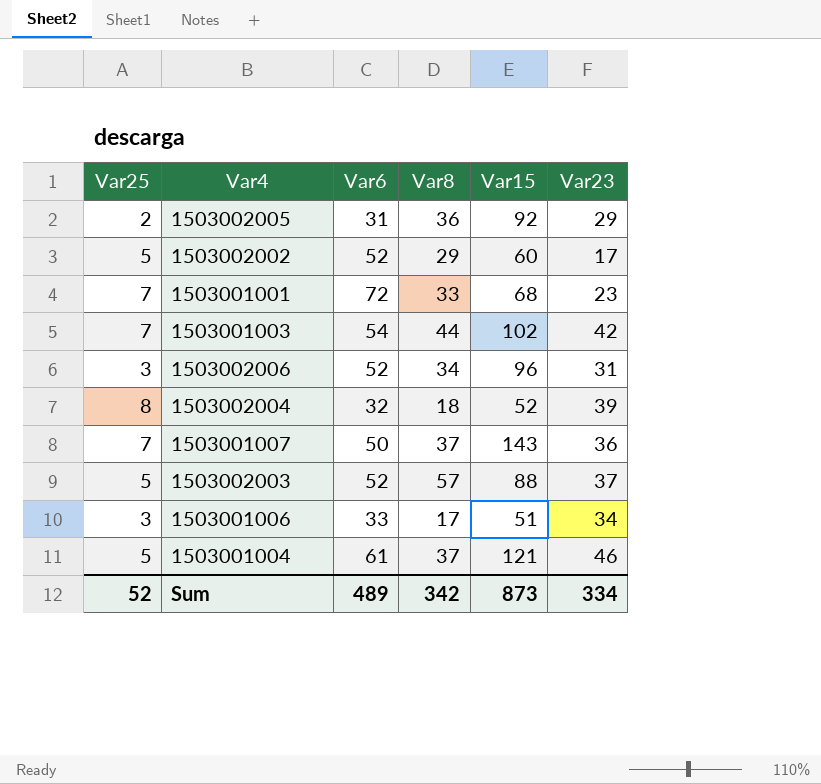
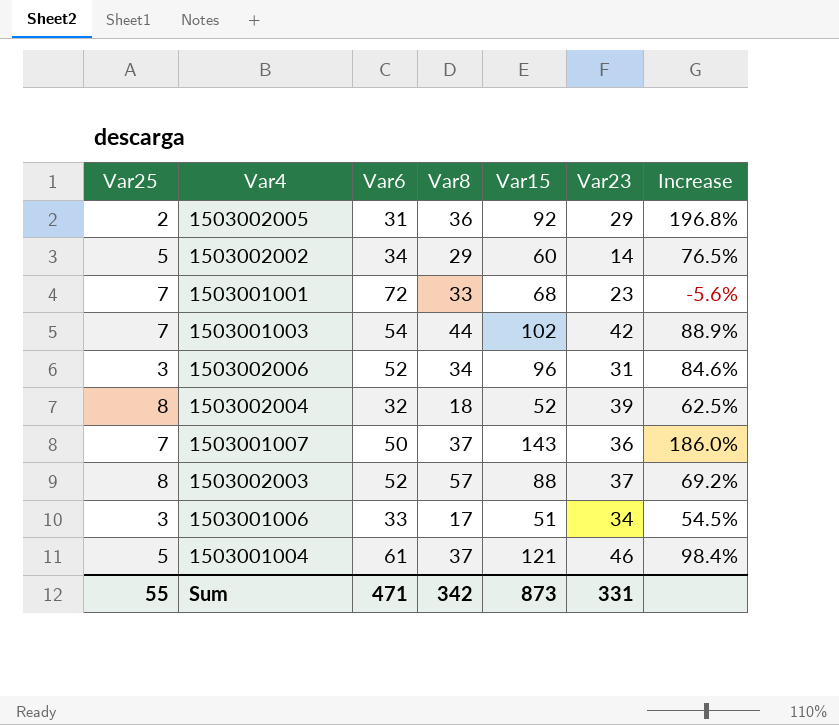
column Increase | formula: none -> ([Var15] - [Var6]) / [Var6]
1503002002 | Var6: 52 -> 34
1503002002 | Var23: 17 -> 14
1503002003 | Var25: 5 -> 8
Sum | Var25: 52 -> 55
Sum | Var6: 489 -> 471
Sum | Var23: 334 -> 331

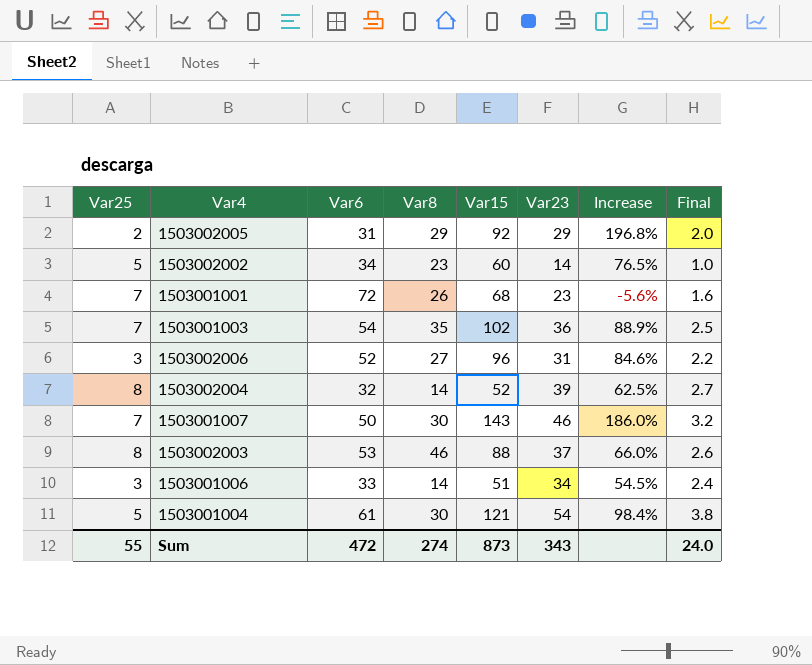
column Final | formula: none -> [Var23] * 0.07
1503002005 | Var8: 36 -> 29
1503002002 | Var8: 29 -> 23
1503001001 | Var8: 33 -> 26
1503001003 | Var8: 44 -> 35
1503001003 | Var23: 42 -> 36
1503002006 | Var8: 34 -> 27
1503002004 | Var8: 18 -> 14
1503001007 | Var8: 37 -> 30
1503001007 | Var23: 36 -> 46
1503002003 | Var6: 52 -> 53
1503002003 | Var8: 57 -> 46
1503002003 | Increase: 69.2% -> 66.0%
1503001006 | Var8: 17 -> 14
1503001004 | Var8: 37 -> 30
1503001004 | Var23: 46 -> 54
Sum | Var6: 471 -> 472
Sum | Var8: 342 -> 274
Sum | Var23: 331 -> 343

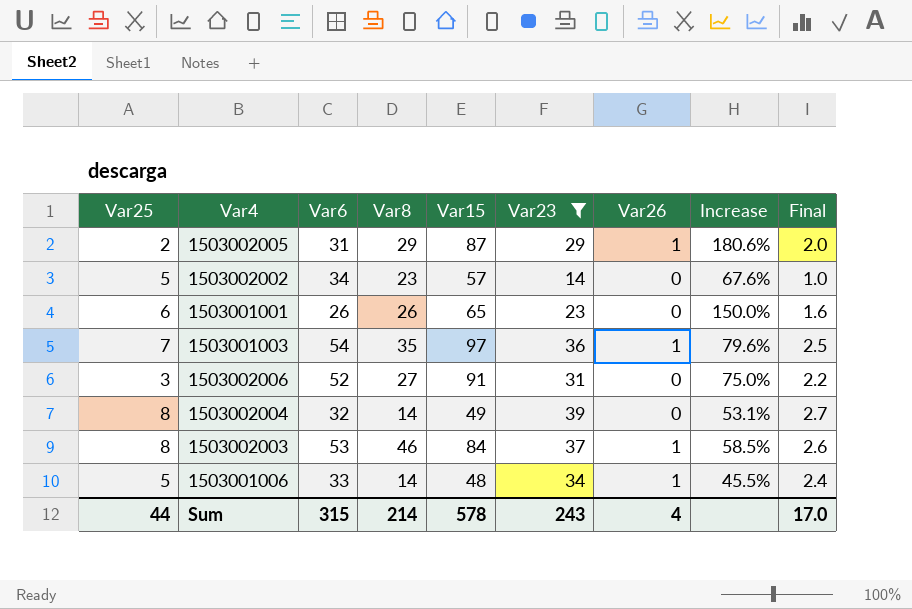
filter: none -> Var23 <= 39
column Var26 | position: none -> 7
1503002005 | Var15: 92 -> 87
1503002005 | Increase: 196.8% -> 180.6%
1503002002 | Var15: 60 -> 57
1503002002 | Increase: 76.5% -> 67.6%
1503001001 | Var25: 7 -> 6
1503001001 | Var6: 72 -> 26
1503001001 | Var15: 68 -> 65
1503001001 | Increase: -5.6% -> 150.0%
1503001003 | Var15: 102 -> 97
1503001003 | Increase: 88.9% -> 79.6%
1503002006 | Var15: 96 -> 91
1503002006 | Increase: 84.6% -> 75.0%
1503002004 | Var15: 52 -> 49
1503002004 | Increase: 62.5% -> 53.1%
1503002003 | Var15: 88 -> 84
1503002003 | Increase: 66.0% -> 58.5%
1503001006 | Var25: 3 -> 5
1503001006 | Var15: 51 -> 48
1503001006 | Increase: 54.5% -> 45.5%
Sum | Var25: 55 -> 44
Sum | Var6: 472 -> 315
Sum | Var8: 274 -> 214
Sum | Var15: 873 -> 578
Sum | Var23: 343 -> 243
Sum | Final: 24.0 -> 17.0

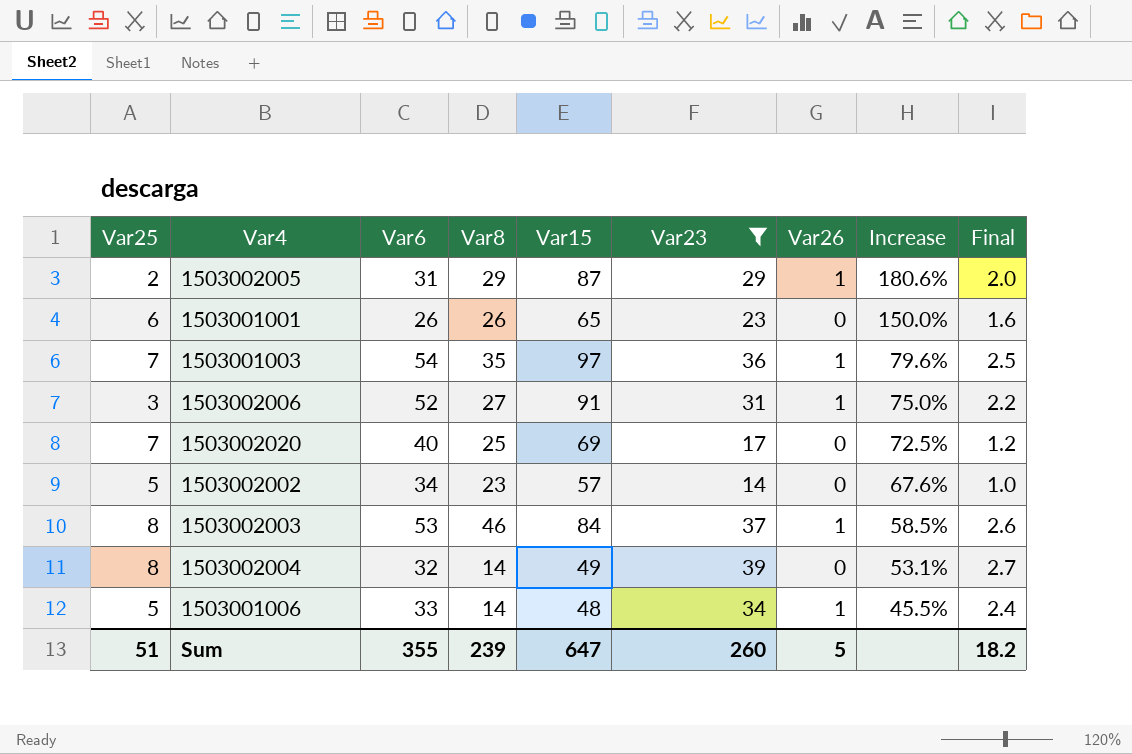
row order: none -> Increase descending
1503002006 | Var26: 0 -> 1
row 1503002020: none -> 7 | 40 | 25 | 69 | 17 | 0 | 72.5% | 1.2
Sum | Var25: 44 -> 51
Sum | Var6: 315 -> 355
Sum | Var8: 214 -> 239
Sum | Var15: 578 -> 647
Sum | Var23: 243 -> 260
Sum | Var26: 4 -> 5
Sum | Final: 17.0 -> 18.2

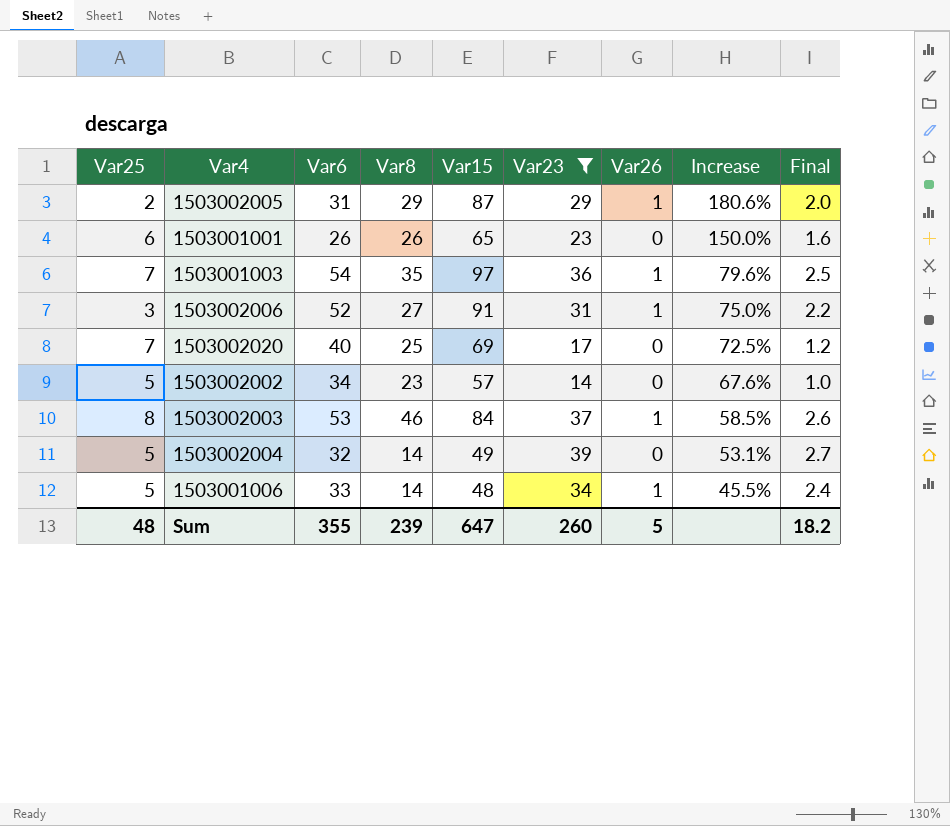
1503002004 | Var25: 8 -> 5
Sum | Var25: 51 -> 48

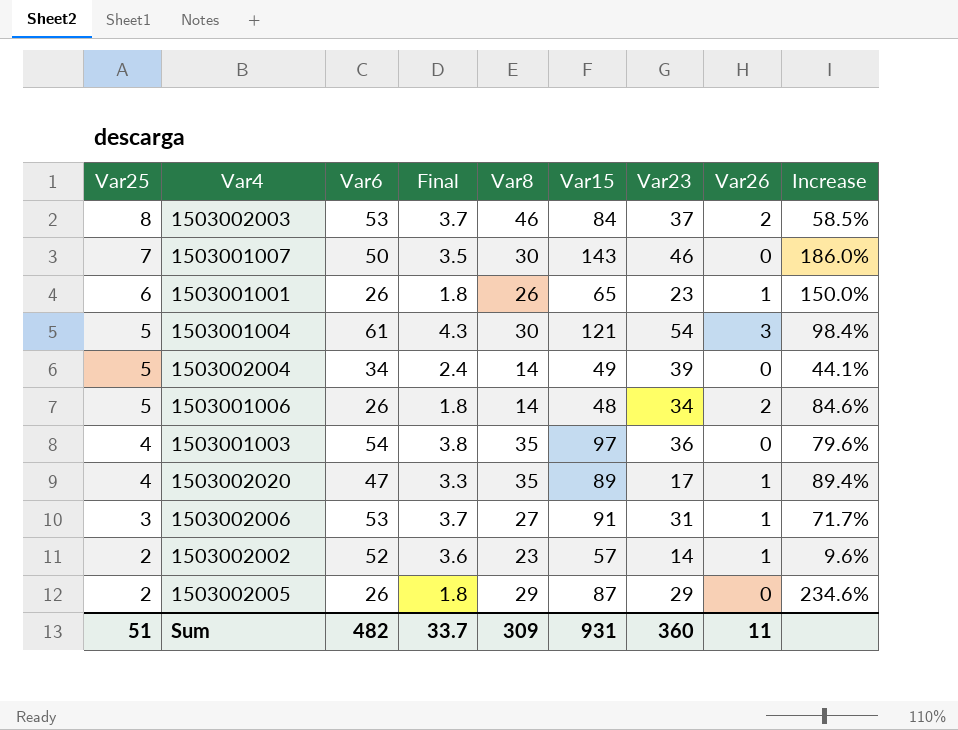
filter: Var23 <= 39 -> none
row order: Increase descending -> Var25 descending
column Final | formula: [Var23] * 0.07 -> [Var6] * 0.07
column Final | position: 9 -> 4
1503002003 | Var26: 1 -> 2
1503001001 | Var26: 0 -> 1
1503002004 | Var6: 32 -> 34
1503002004 | Increase: 53.1% -> 44.1%
1503001006 | Var6: 33 -> 26
1503001006 | Var26: 1 -> 2
1503001006 | Increase: 45.5% -> 84.6%
1503001003 | Var25: 7 -> 4
1503001003 | Var26: 1 -> 0
1503002020 | Var25: 7 -> 4
1503002020 | Var6: 40 -> 47
1503002020 | Var8: 25 -> 35
1503002020 | Var15: 69 -> 89
1503002020 | Var26: 0 -> 1
1503002020 | Increase: 72.5% -> 89.4%
1503002006 | Var6: 52 -> 53
1503002006 | Increase: 75.0% -> 71.7%
1503002002 | Var25: 5 -> 2
1503002002 | Var6: 34 -> 52
1503002002 | Var26: 0 -> 1
1503002002 | Increase: 67.6% -> 9.6%
1503002005 | Var6: 31 -> 26
1503002005 | Var26: 1 -> 0
1503002005 | Increase: 180.6% -> 234.6%
Sum | Var25: 48 -> 51
Sum | Var6: 355 -> 482
Sum | Final: 18.2 -> 33.7
Sum | Var8: 239 -> 309
Sum | Var15: 647 -> 931
Sum | Var23: 260 -> 360
Sum | Var26: 5 -> 11

